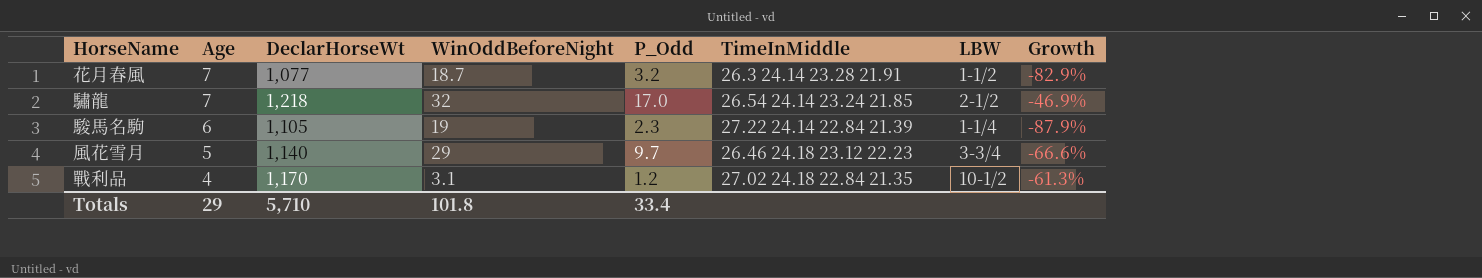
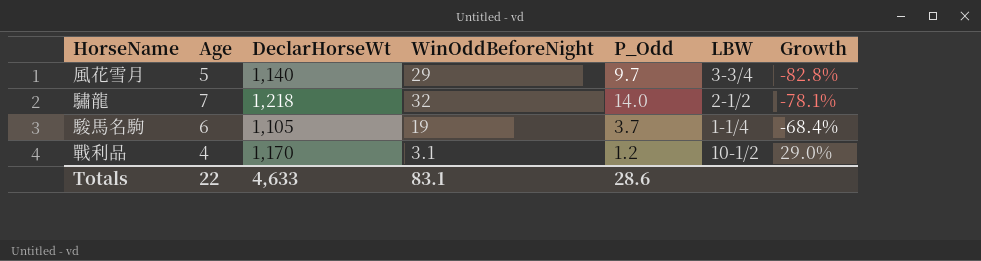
row order: Age descending -> Growth ascending
column TimeInMiddle | position: 6 -> none
column Growth | formula: ([P_Odd] - [WinOddBeforeNight]) / [WinOddBeforeNight] -> ([Age] - [WinOddBeforeNight]) / [WinOddBeforeNight]
row 花月春風: 7 | 1,077 | 18.7 | 3.2 | 26.3 24.14 23.28 21.91 | 1-1/2 | -82.9% -> none
驌龍 | P_Odd: 17.0 -> 14.0
駿馬名駒 | P_Odd: 2.3 -> 3.7
Totals | Age: 29 -> 22
Totals | DeclarHorseWt: 5,710 -> 4,633
Totals | WinOddBeforeNight: 101.8 -> 83.1
Totals | P_Odd: 33.4 -> 28.6

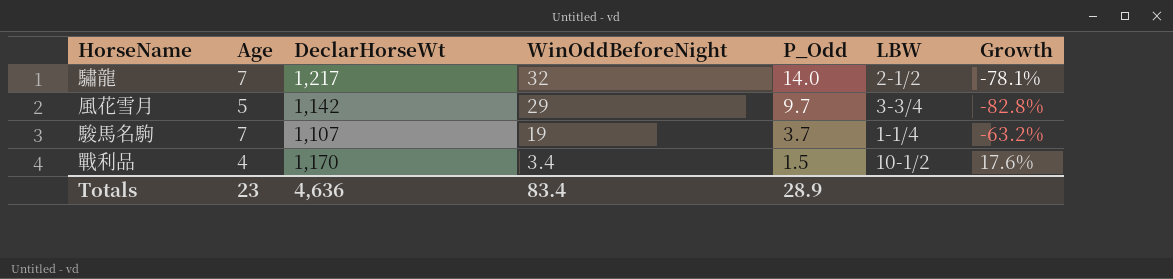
row order: Growth ascending -> WinOddBeforeNight descending
驌龍 | DeclarHorseWt: 1,218 -> 1,217
風花雪月 | DeclarHorseWt: 1,140 -> 1,142
駿馬名駒 | Age: 6 -> 7
駿馬名駒 | DeclarHorseWt: 1,105 -> 1,107
駿馬名駒 | Growth: -68.4% -> -63.2%
戰利品 | WinOddBeforeNight: 3.1 -> 3.4
戰利品 | P_Odd: 1.2 -> 1.5
戰利品 | Growth: 29.0% -> 17.6%
Totals | Age: 22 -> 23
Totals | DeclarHorseWt: 4,633 -> 4,636
Totals | WinOddBeforeNight: 83.1 -> 83.4
Totals | P_Odd: 28.6 -> 28.9

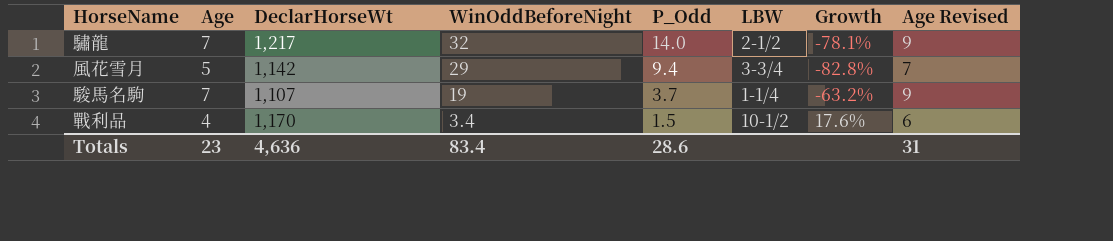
column Age Revised | formula: none -> [Age] + 2
風花雪月 | P_Odd: 9.7 -> 9.4
Totals | P_Odd: 28.9 -> 28.6

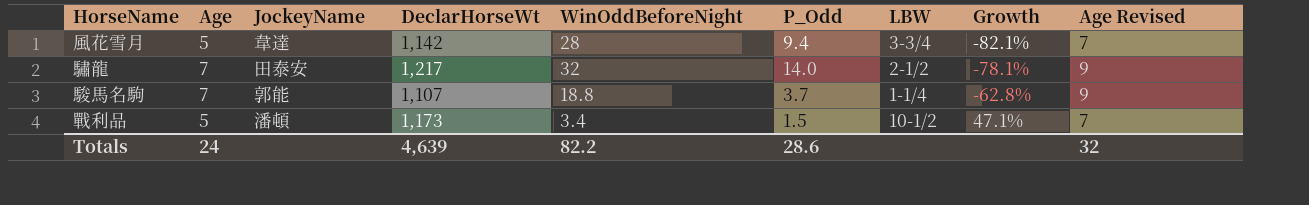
row order: WinOddBeforeNight descending -> Growth ascending
column JockeyName | position: none -> 3
風花雪月 | WinOddBeforeNight: 29 -> 28
風花雪月 | Growth: -82.8% -> -82.1%
駿馬名駒 | WinOddBeforeNight: 19 -> 18.8
駿馬名駒 | Growth: -63.2% -> -62.8%
戰利品 | Age: 4 -> 5
戰利品 | DeclarHorseWt: 1,170 -> 1,173
戰利品 | Growth: 17.6% -> 47.1%
戰利品 | Age Revised: 6 -> 7
Totals | Age: 23 -> 24
Totals | DeclarHorseWt: 4,636 -> 4,639
Totals | WinOddBeforeNight: 83.4 -> 82.2
Totals | Age Revised: 31 -> 32

